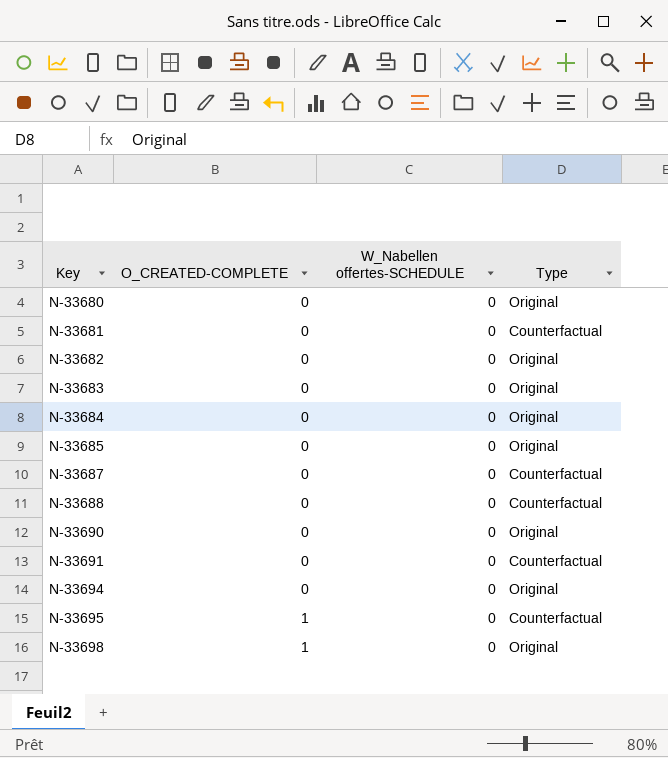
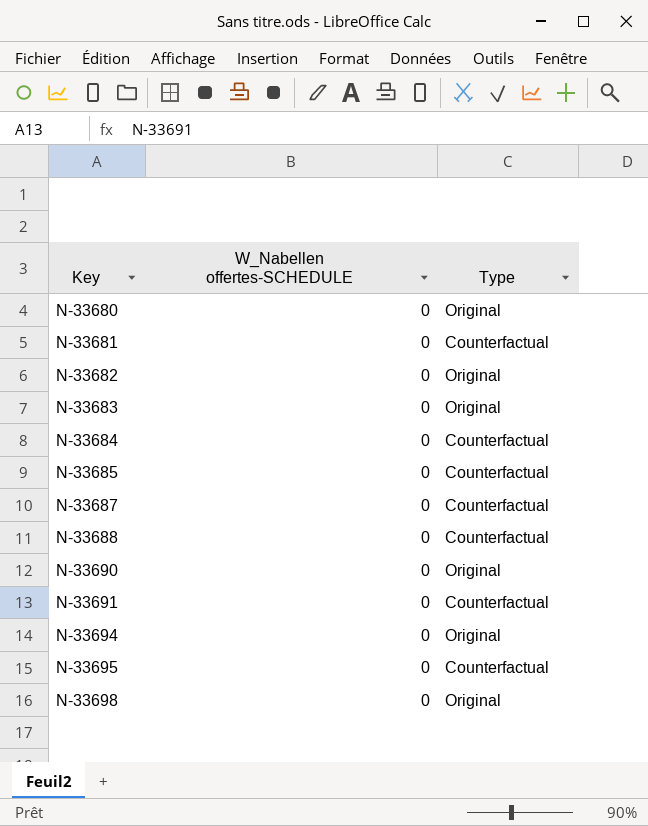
column O_CREATED-COMPLETE | position: 2 -> none
N-33684 | Type: Original -> Counterfactual
N-33685 | Type: Original -> Counterfactual

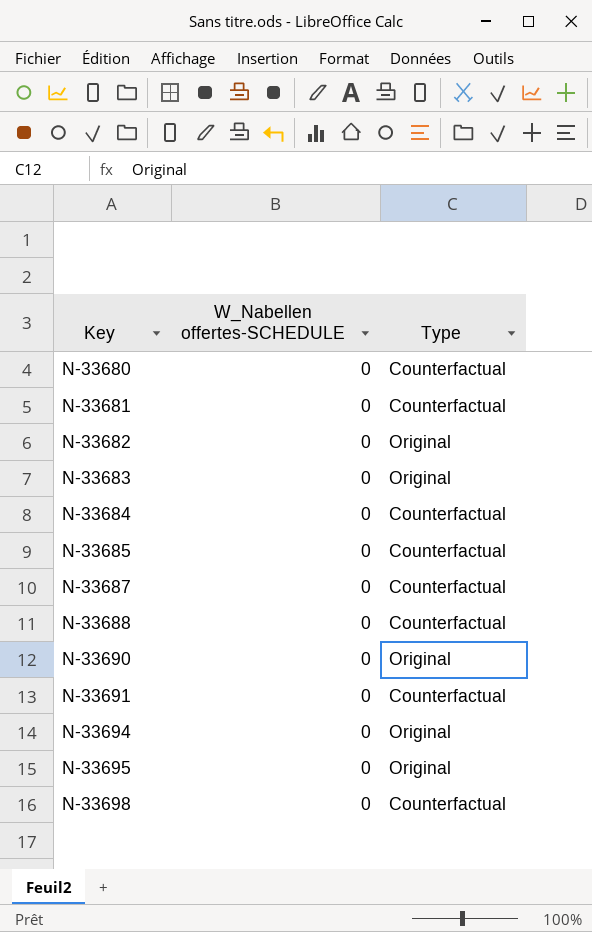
N-33680 | Type: Original -> Counterfactual
N-33695 | Type: Counterfactual -> Original
N-33698 | Type: Original -> Counterfactual

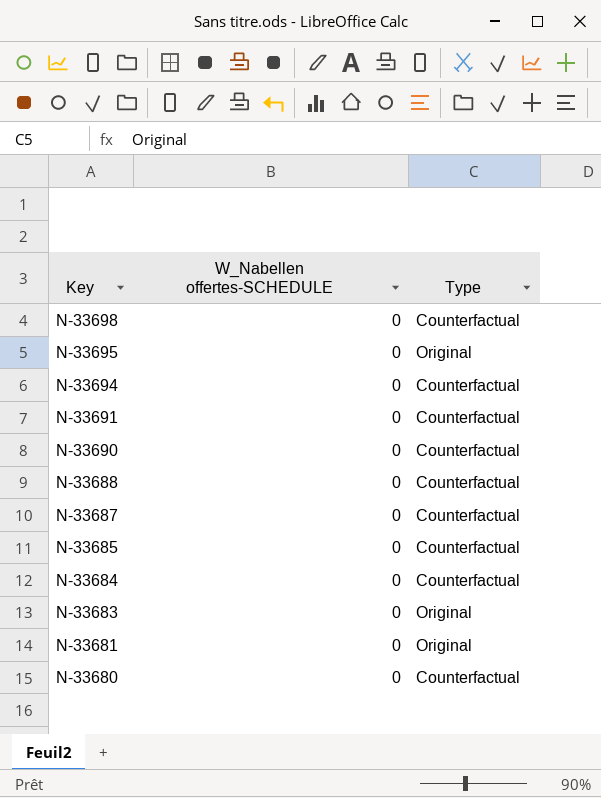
row order: Key ascending -> Key descending
row N-33682: 0 | Original -> none
N-33694 | Type: Original -> Counterfactual
N-33690 | Type: Original -> Counterfactual
N-33681 | Type: Counterfactual -> Original

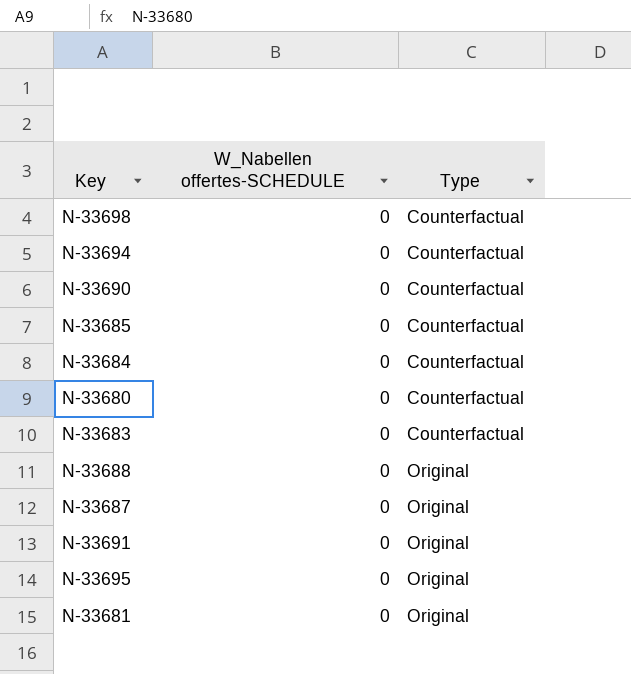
row order: Key descending -> Type ascending
N-33683 | Type: Original -> Counterfactual
N-33688 | Type: Counterfactual -> Original
N-33687 | Type: Counterfactual -> Original
N-33691 | Type: Counterfactual -> Original

